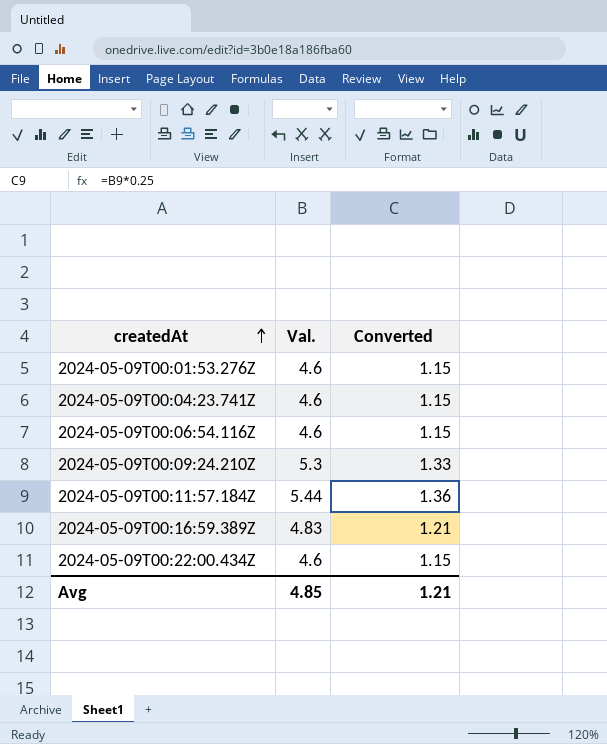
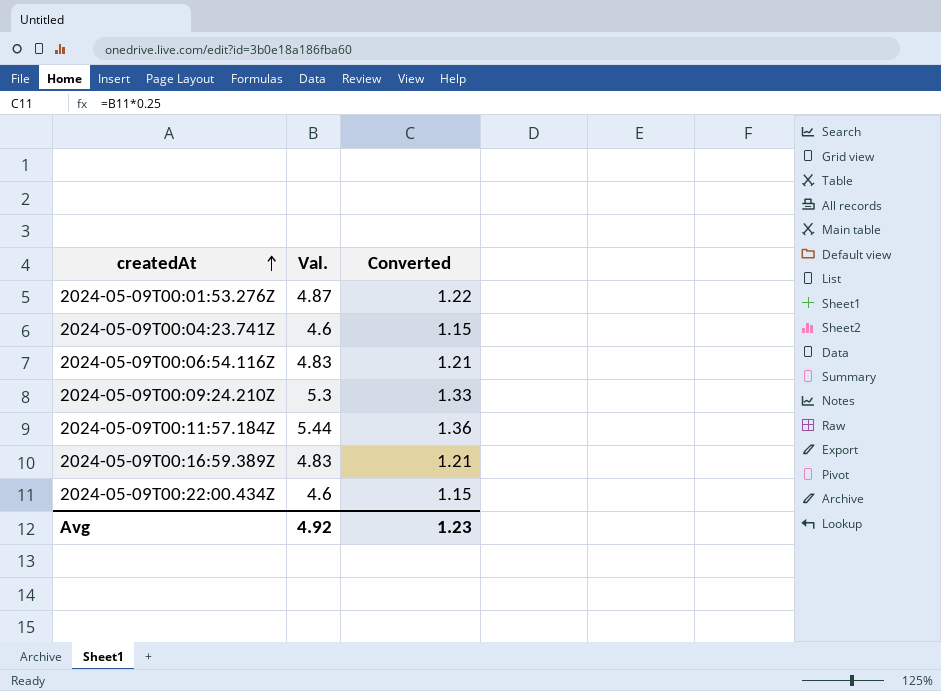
2024-05-09T00:01:53.276Z | Val.: 4.6 -> 4.87
2024-05-09T00:01:53.276Z | Converted: 1.15 -> 1.22
2024-05-09T00:06:54.116Z | Val.: 4.6 -> 4.83
2024-05-09T00:06:54.116Z | Converted: 1.15 -> 1.21
Avg | Val.: 4.85 -> 4.92
Avg | Converted: 1.21 -> 1.23

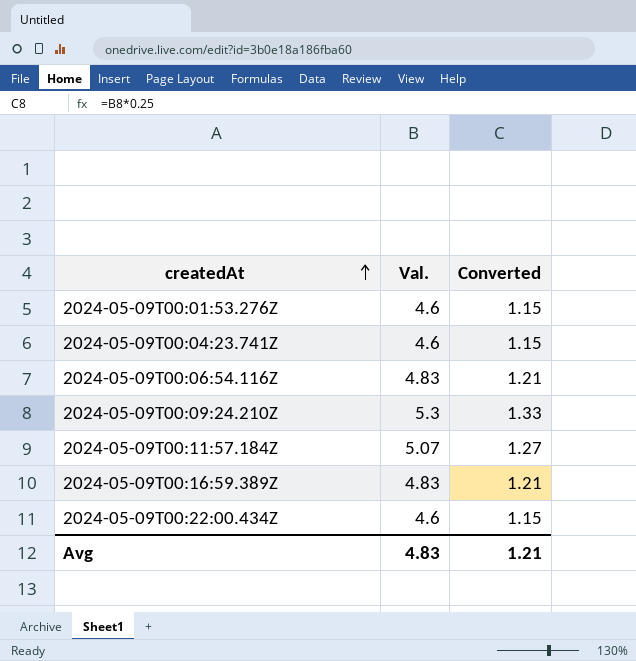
2024-05-09T00:01:53.276Z | Val.: 4.87 -> 4.6
2024-05-09T00:01:53.276Z | Converted: 1.22 -> 1.15
2024-05-09T00:11:57.184Z | Val.: 5.44 -> 5.07
2024-05-09T00:11:57.184Z | Converted: 1.36 -> 1.27
Avg | Val.: 4.92 -> 4.83
Avg | Converted: 1.23 -> 1.21

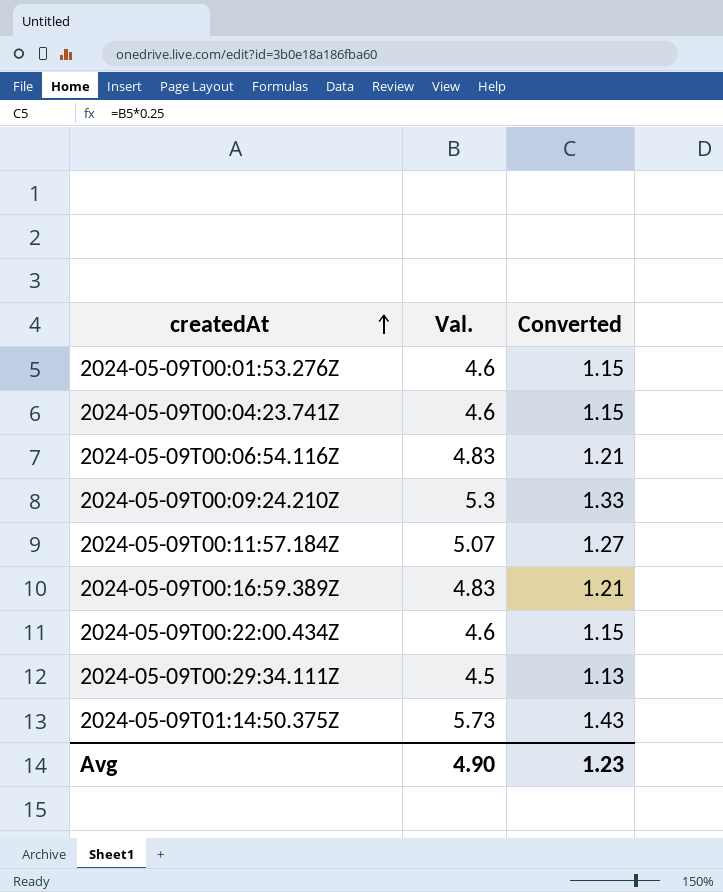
row 2024-05-09T00:29:34.111Z: none -> 4.5 | 1.13
row 2024-05-09T01:14:50.375Z: none -> 5.73 | 1.43
Avg | Val.: 4.83 -> 4.90
Avg | Converted: 1.21 -> 1.23

